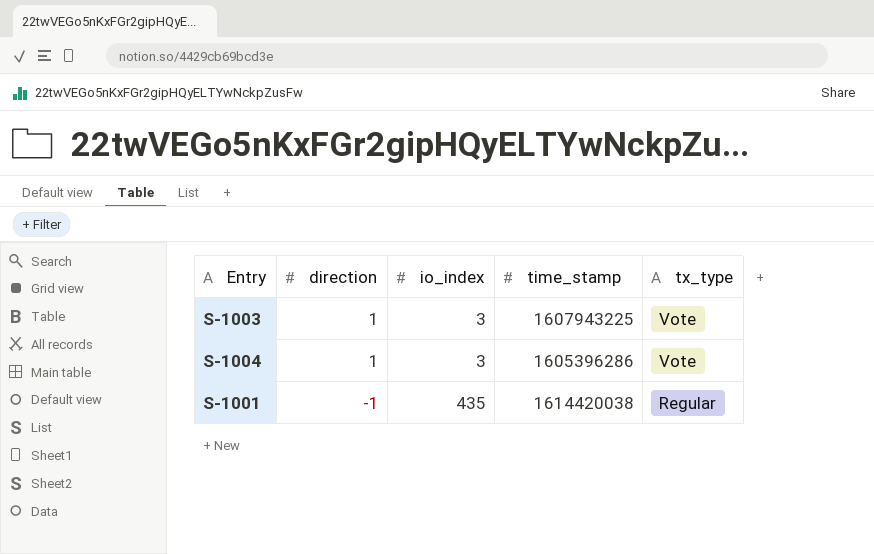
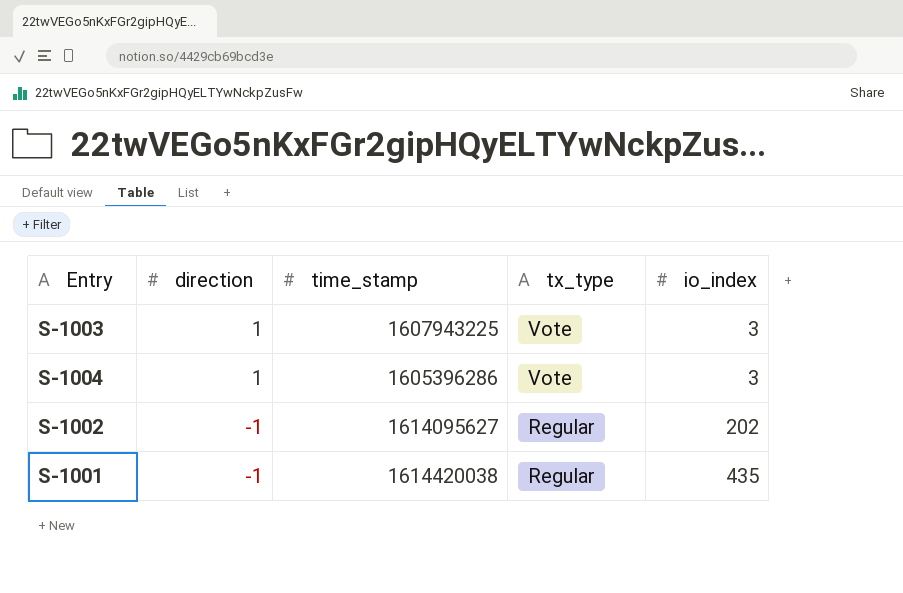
column io_index | position: 3 -> 5
row S-1002: none -> -1 | 1614095627 | Regular | 202

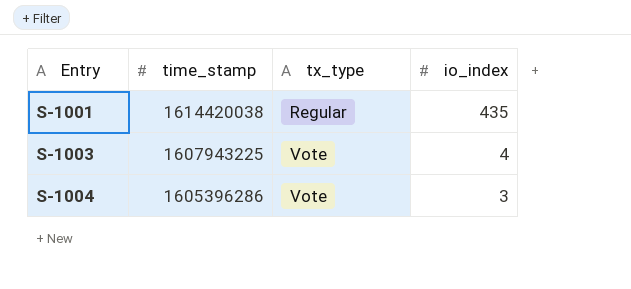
row order: direction descending -> Entry ascending
column direction | position: 2 -> none
row S-1002: -1 | 1614095627 | Regular | 202 -> none
S-1003 | io_index: 3 -> 4

